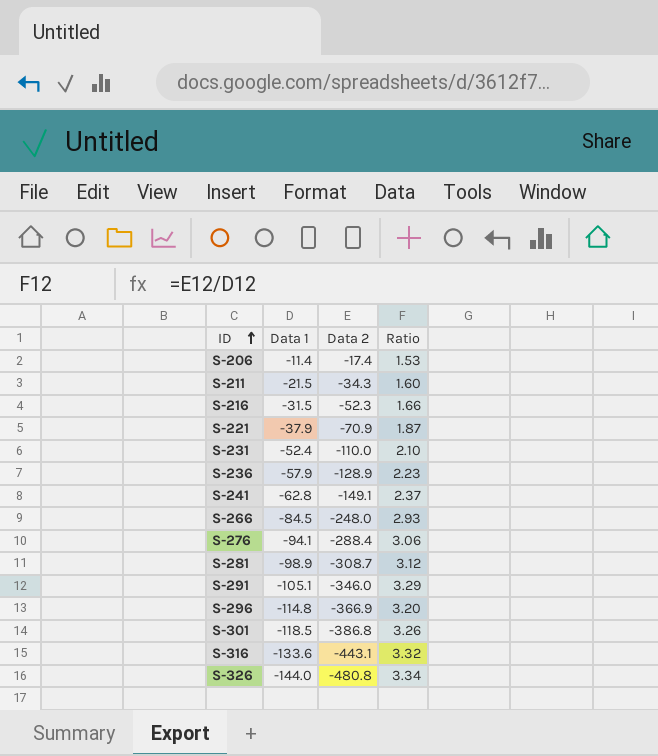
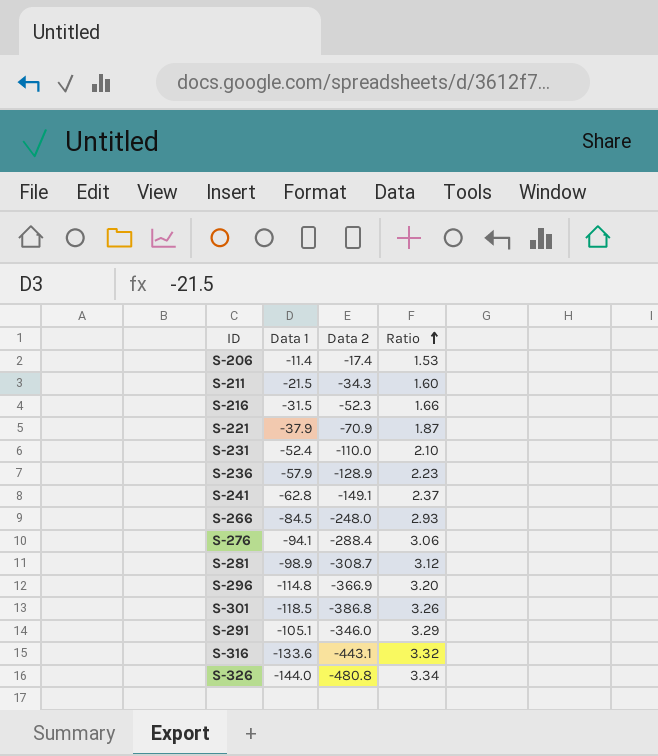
row order: ID ascending -> Ratio ascending

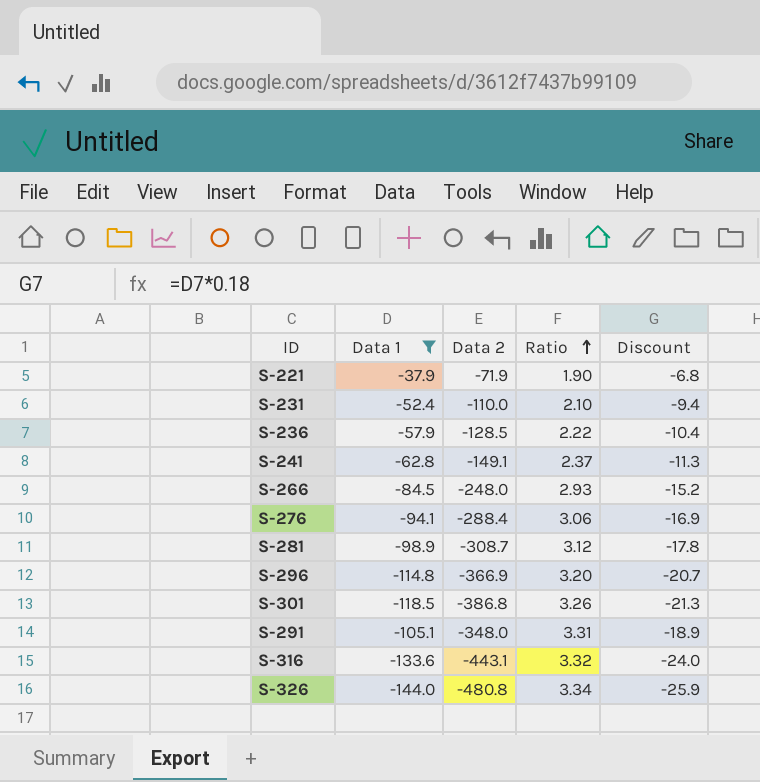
filter: none -> Data 1 <= -37.9
column Discount | formula: none -> [Data 1] * 0.18
S-221 | Data 2: -70.9 -> -71.9
S-221 | Ratio: 1.87 -> 1.90
S-236 | Data 2: -128.9 -> -128.5
S-236 | Ratio: 2.23 -> 2.22
S-291 | Data 2: -346.0 -> -348.0
S-291 | Ratio: 3.29 -> 3.31

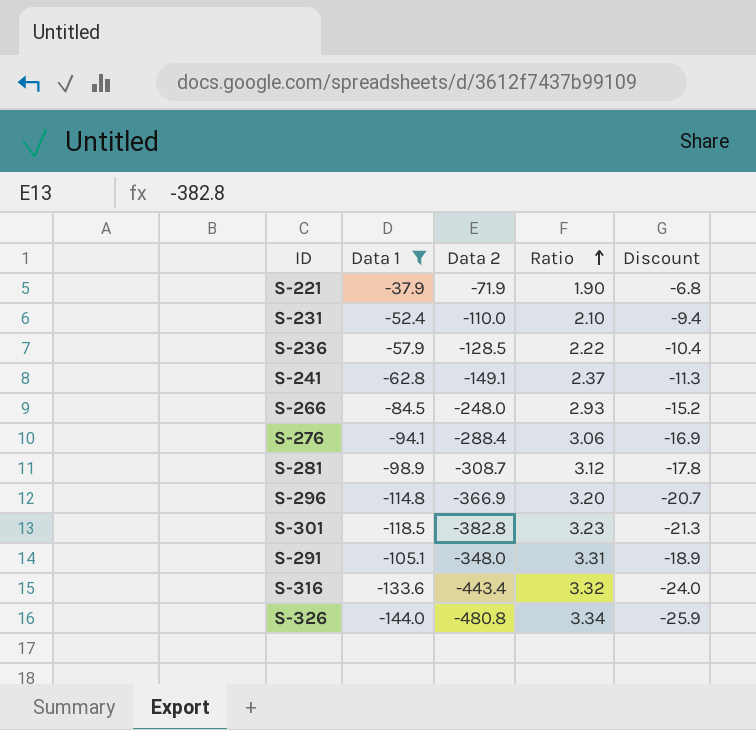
S-301 | Data 2: -386.8 -> -382.8
S-301 | Ratio: 3.26 -> 3.23
S-316 | Data 2: -443.1 -> -443.4

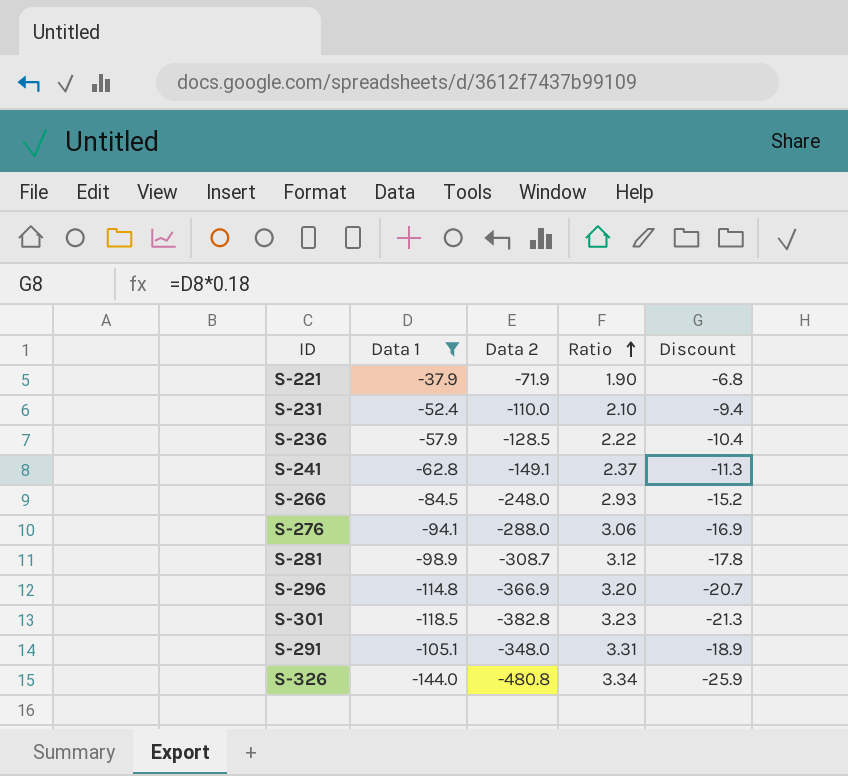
row S-316: -133.6 | -443.4 | 3.32 | -24.0 -> none
S-276 | Data 2: -288.4 -> -288.0

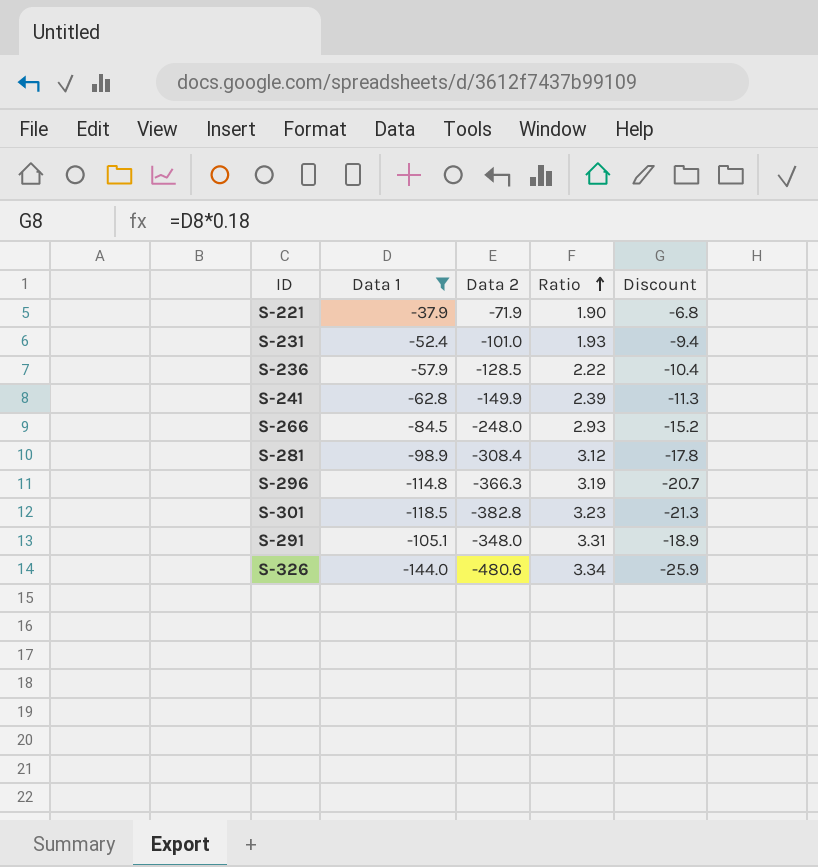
row S-276: -94.1 | -288.0 | 3.06 | -16.9 -> none
S-231 | Data 2: -110.0 -> -101.0
S-231 | Ratio: 2.10 -> 1.93
S-241 | Data 2: -149.1 -> -149.9
S-241 | Ratio: 2.37 -> 2.39
S-281 | Data 2: -308.7 -> -308.4
S-296 | Data 2: -366.9 -> -366.3
S-296 | Ratio: 3.20 -> 3.19
S-326 | Data 2: -480.8 -> -480.6

